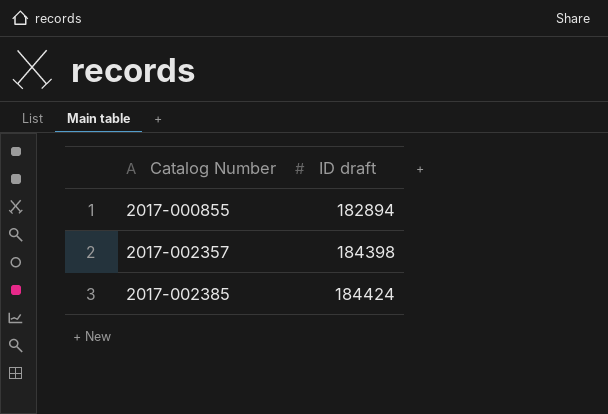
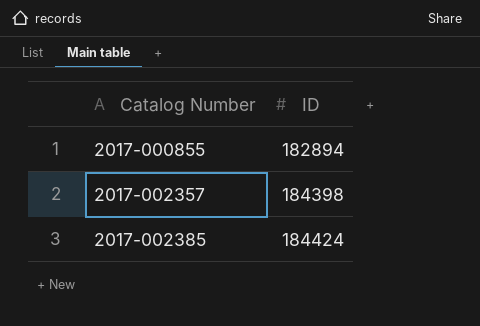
column name: ID draft -> ID

